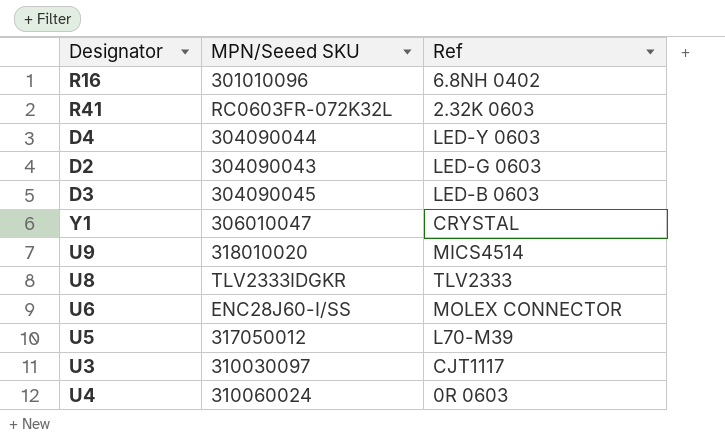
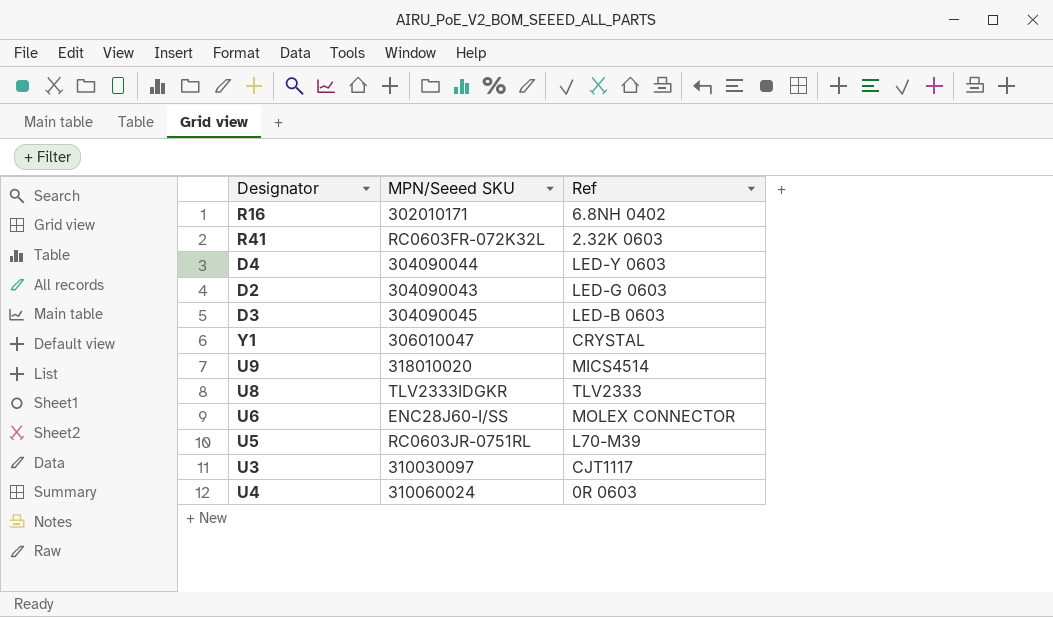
R16 | MPN/Seeed SKU: 301010096 -> 302010171
U5 | MPN/Seeed SKU: 317050012 -> RC0603JR-0751RL

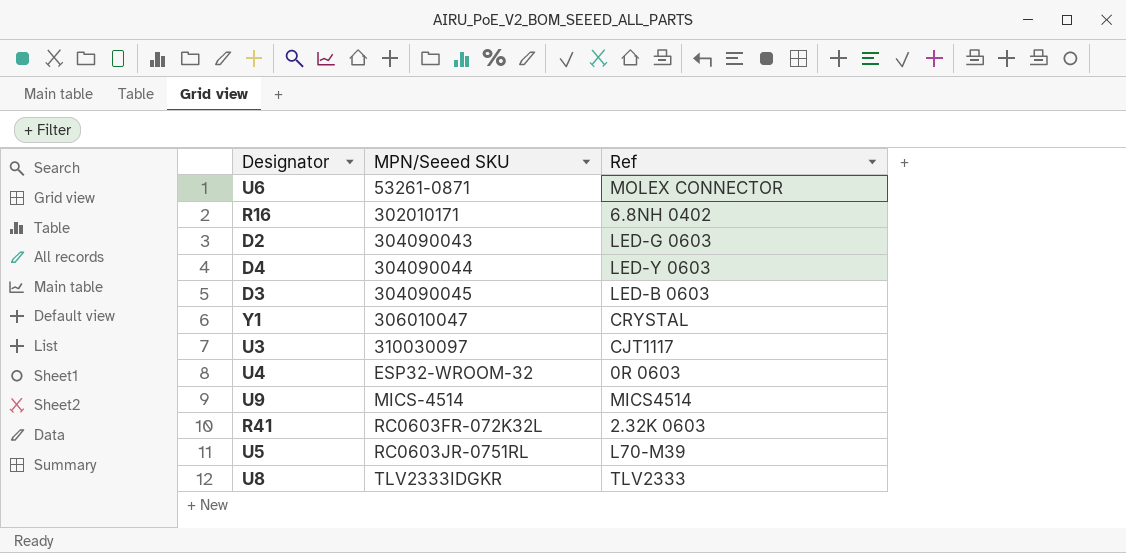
row order: none -> MPN/Seeed SKU ascending
U6 | MPN/Seeed SKU: ENC28J60-I/SS -> 53261-0871
U4 | MPN/Seeed SKU: 310060024 -> ESP32-WROOM-32
U9 | MPN/Seeed SKU: 318010020 -> MICS-4514

